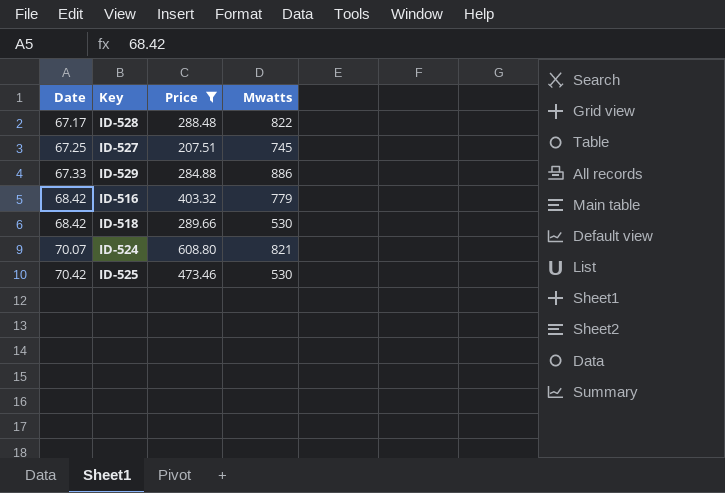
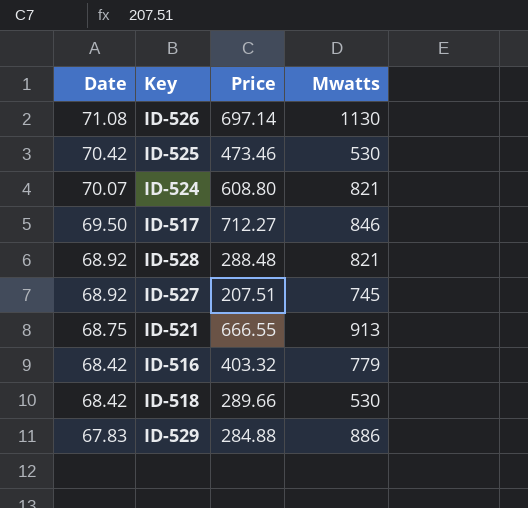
filter: Price <= 608.80 -> none
row order: Date ascending -> Date descending
ID-528 | Date: 67.17 -> 68.92
ID-528 | Mwatts: 822 -> 821
ID-527 | Date: 67.25 -> 68.92
ID-529 | Date: 67.33 -> 67.83

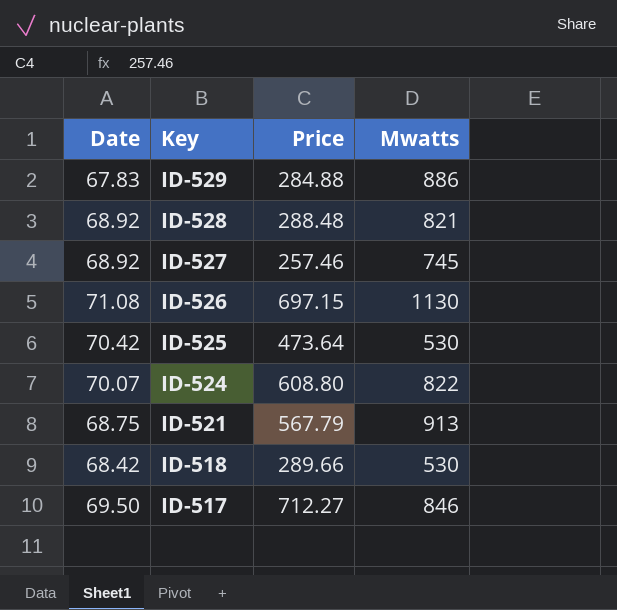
row order: Date descending -> Key descending
row ID-516: 68.42 | 403.32 | 779 -> none
ID-527 | Price: 207.51 -> 257.46
ID-526 | Price: 697.14 -> 697.15
ID-525 | Price: 473.46 -> 473.64
ID-524 | Mwatts: 821 -> 822
ID-521 | Price: 666.55 -> 567.79

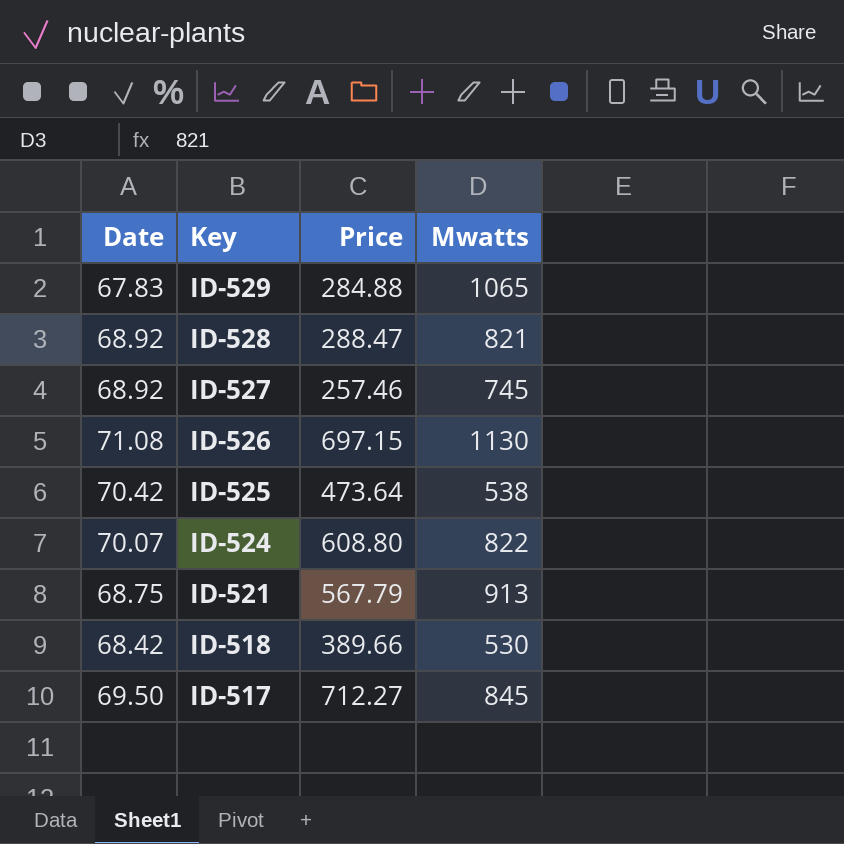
ID-529 | Mwatts: 886 -> 1065
ID-528 | Price: 288.48 -> 288.47
ID-525 | Mwatts: 530 -> 538
ID-518 | Price: 289.66 -> 389.66
ID-517 | Mwatts: 846 -> 845

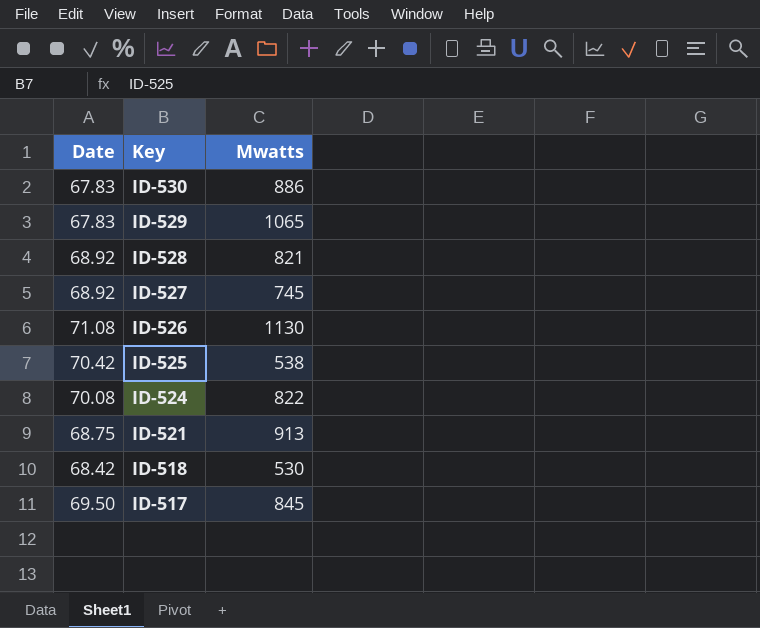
column Price | position: 3 -> none
row ID-530: none -> 67.83 | 886
ID-524 | Date: 70.07 -> 70.08

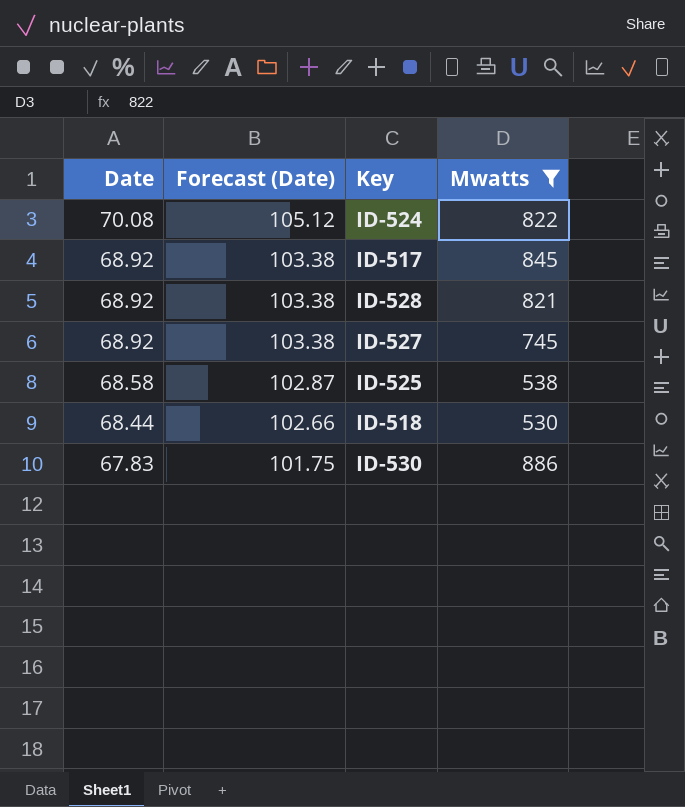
filter: none -> Mwatts <= 886
row order: Key descending -> Date descending
column Forecast (Date) | formula: none -> [Date] * 1.5
ID-517 | Date: 69.50 -> 68.92
ID-525 | Date: 70.42 -> 68.58
ID-518 | Date: 68.42 -> 68.44

